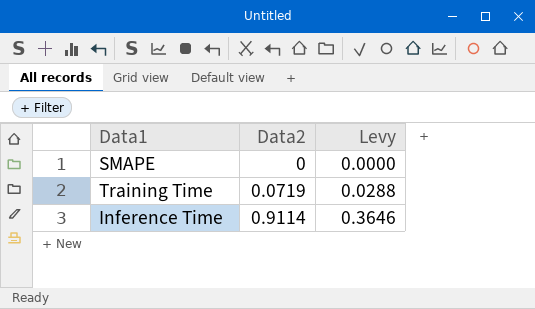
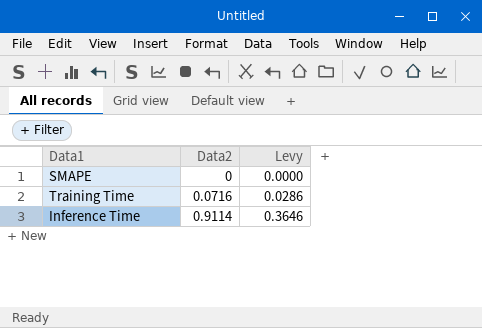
Training Time | Data2: 0.0719 -> 0.0716
Training Time | Levy: 0.0288 -> 0.0286

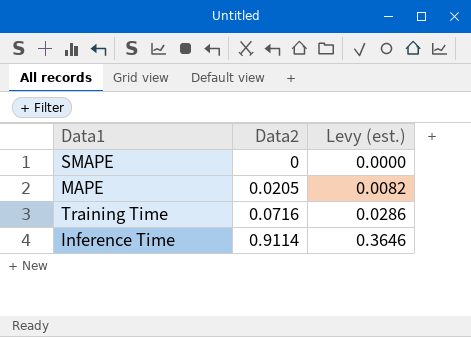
column name: Levy -> Levy (est.)
row MAPE: none -> 0.0205 | 0.0082

